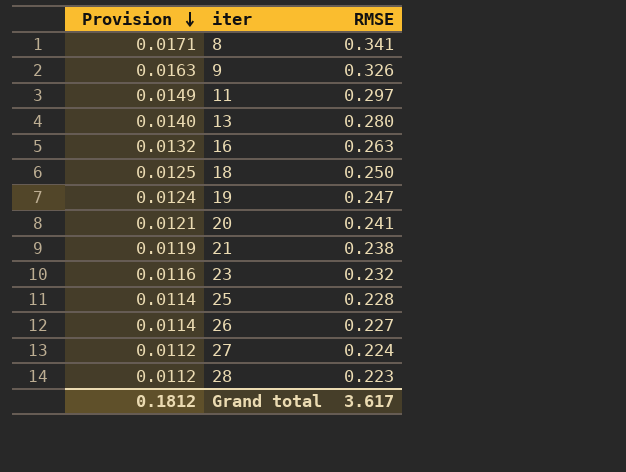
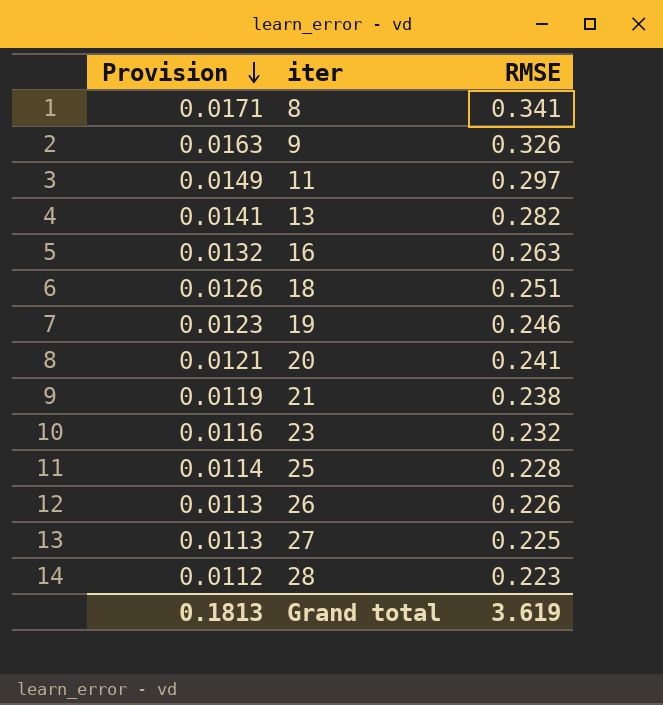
13 | Provision: 0.0140 -> 0.0141
13 | RMSE: 0.280 -> 0.282
18 | Provision: 0.0125 -> 0.0126
18 | RMSE: 0.250 -> 0.251
19 | Provision: 0.0124 -> 0.0123
19 | RMSE: 0.247 -> 0.246
26 | Provision: 0.0114 -> 0.0113
26 | RMSE: 0.227 -> 0.226
27 | Provision: 0.0112 -> 0.0113
27 | RMSE: 0.224 -> 0.225
Grand total | Provision: 0.1812 -> 0.1813
Grand total | RMSE: 3.617 -> 3.619

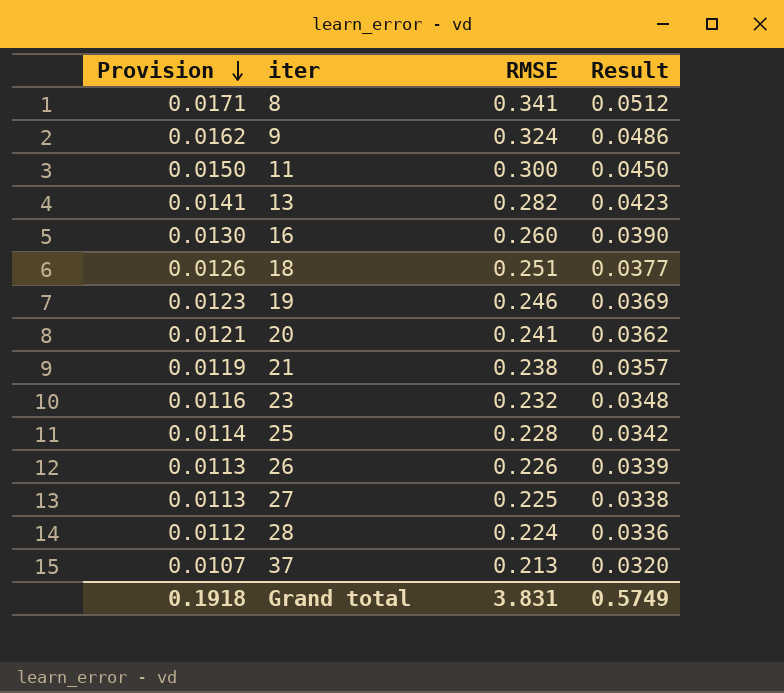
column Result | formula: none -> [RMSE] * 0.15
9 | Provision: 0.0163 -> 0.0162
9 | RMSE: 0.326 -> 0.324
11 | Provision: 0.0149 -> 0.0150
11 | RMSE: 0.297 -> 0.300
16 | Provision: 0.0132 -> 0.0130
16 | RMSE: 0.263 -> 0.260
28 | RMSE: 0.223 -> 0.224
row 37: none -> 0.0107 | 0.213 | 0.0320
Grand total | Provision: 0.1813 -> 0.1918
Grand total | RMSE: 3.619 -> 3.831

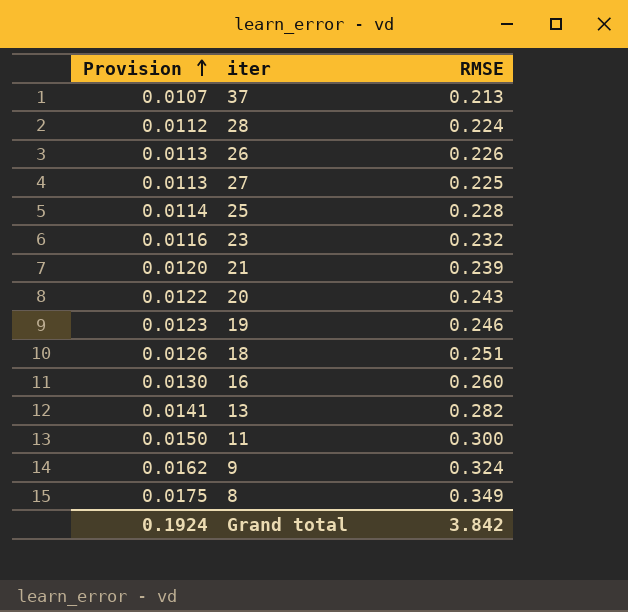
row order: Provision descending -> Provision ascending
column Result | formula: [RMSE] * 0.15 -> none
21 | Provision: 0.0119 -> 0.0120
21 | RMSE: 0.238 -> 0.239
20 | Provision: 0.0121 -> 0.0122
20 | RMSE: 0.241 -> 0.243
8 | Provision: 0.0171 -> 0.0175
8 | RMSE: 0.341 -> 0.349
Grand total | Provision: 0.1918 -> 0.1924
Grand total | RMSE: 3.831 -> 3.842

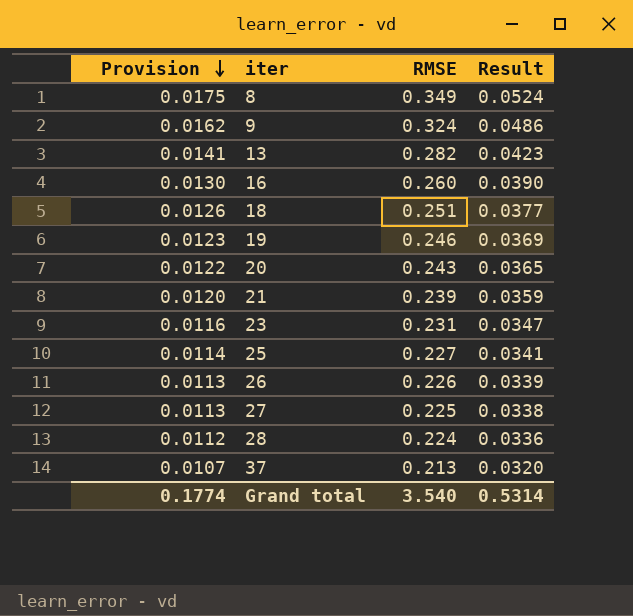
row order: Provision ascending -> Provision descending
column Result | formula: none -> [RMSE] * 0.15
row 11: 0.0150 | 0.300 -> none
23 | RMSE: 0.232 -> 0.231
25 | RMSE: 0.228 -> 0.227
Grand total | Provision: 0.1924 -> 0.1774
Grand total | RMSE: 3.842 -> 3.540

